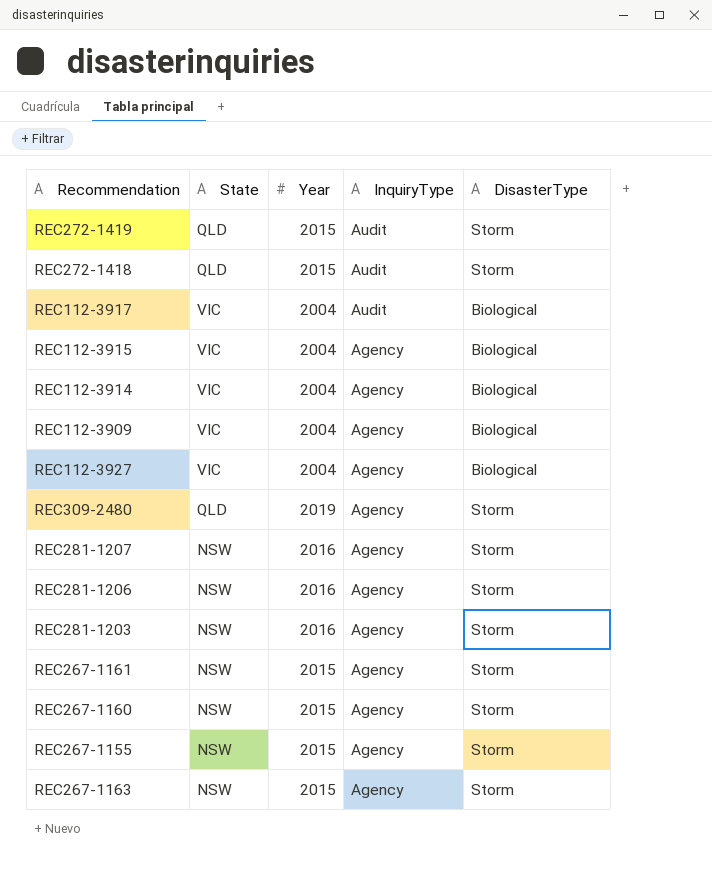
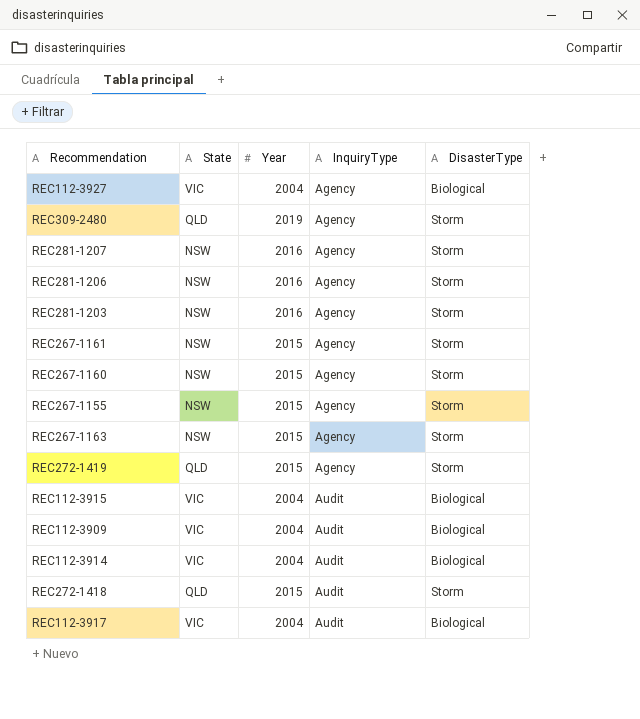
row order: InquiryType descending -> InquiryType ascending
REC272-1419 | InquiryType: Audit -> Agency
REC112-3915 | InquiryType: Agency -> Audit
REC112-3909 | InquiryType: Agency -> Audit
REC112-3914 | InquiryType: Agency -> Audit

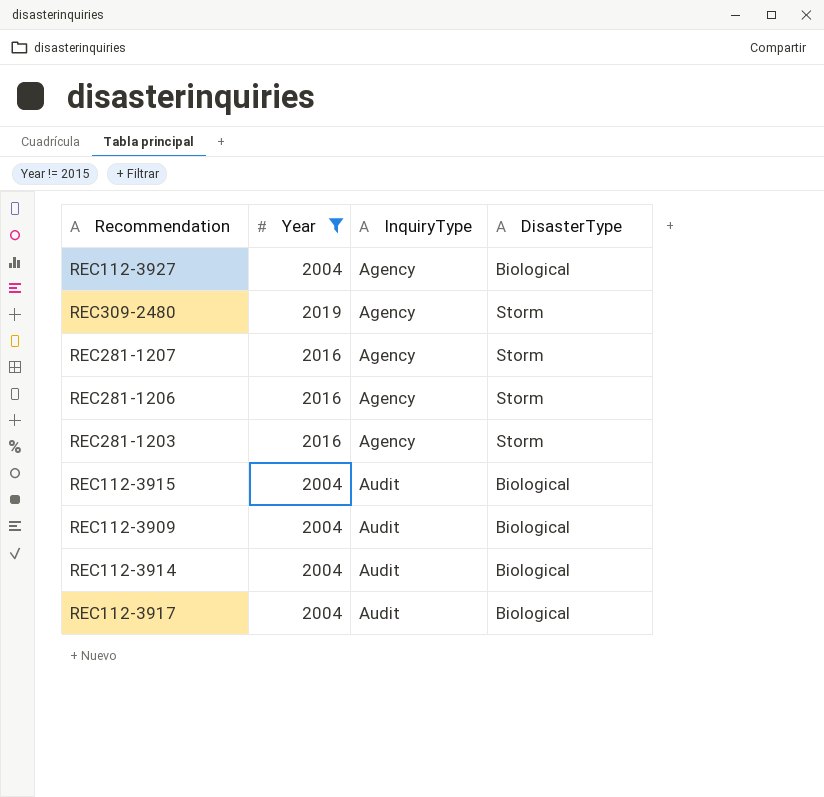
filter: none -> Year != 2015
column State | position: 2 -> none

